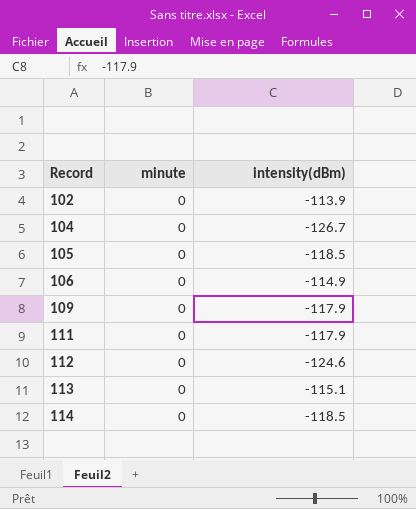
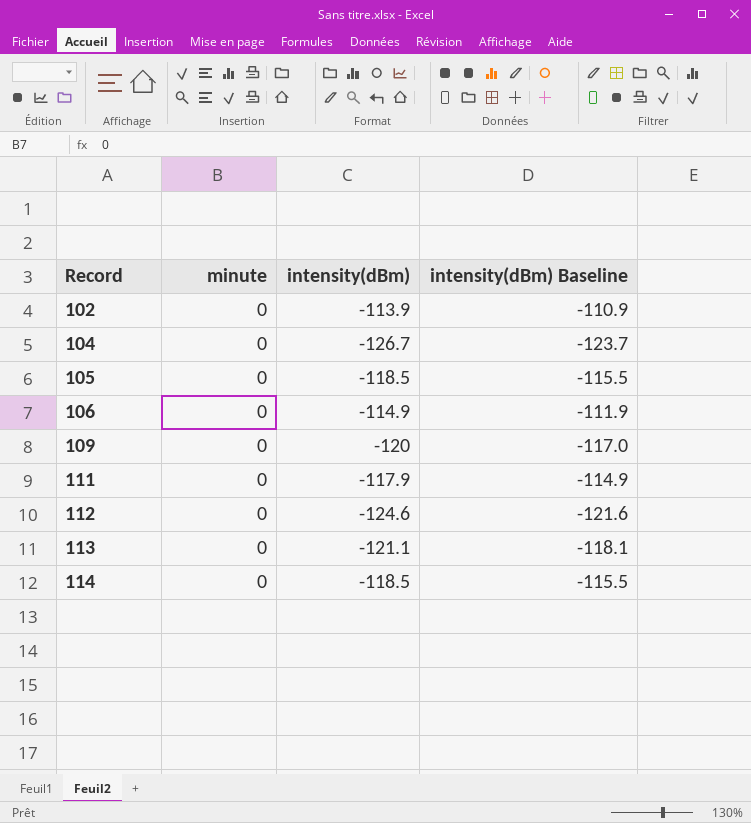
column intensity(dBm) Baseline | formula: none -> [intensity(dBm)] + 3
109 | intensity(dBm): -117.9 -> -120
113 | intensity(dBm): -115.1 -> -121.1

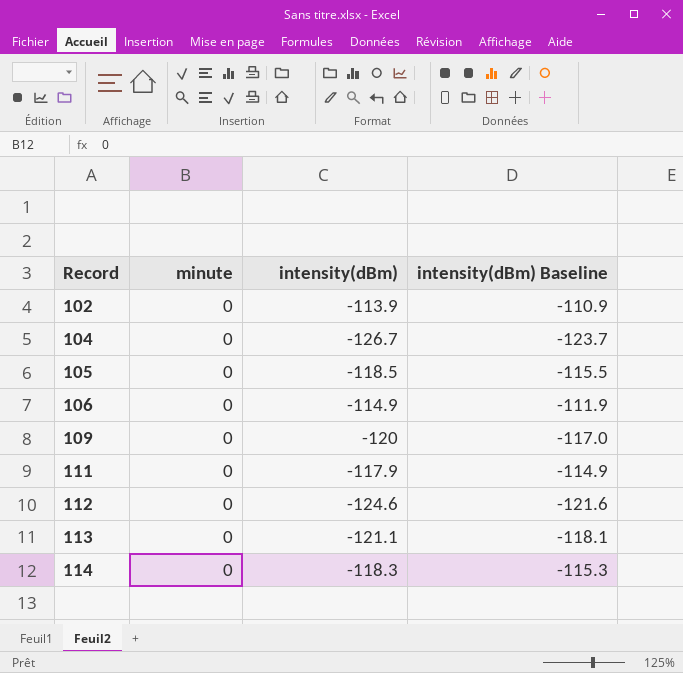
114 | intensity(dBm): -118.5 -> -118.3
114 | intensity(dBm) Baseline: -115.5 -> -115.3

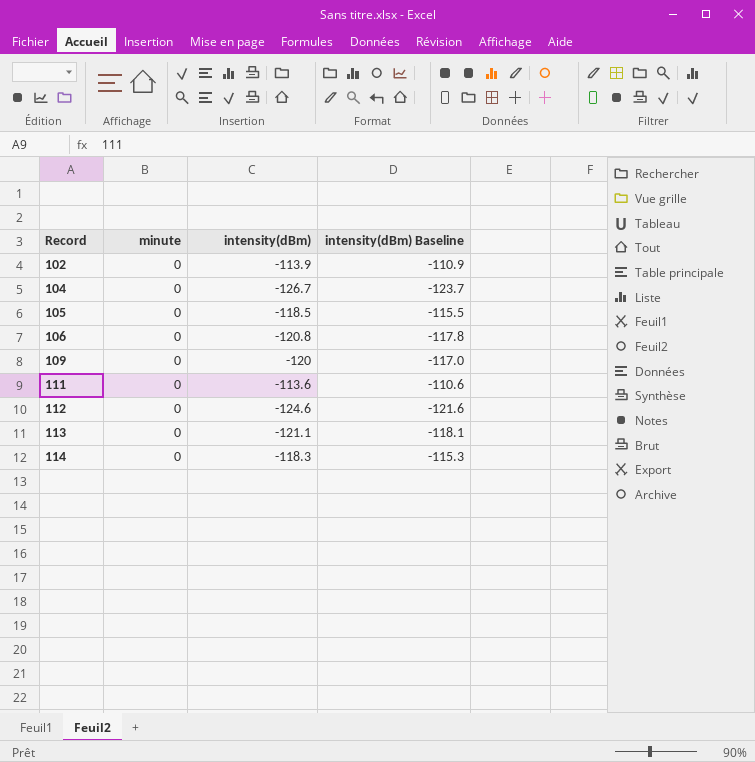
106 | intensity(dBm): -114.9 -> -120.8
106 | intensity(dBm) Baseline: -111.9 -> -117.8
111 | intensity(dBm): -117.9 -> -113.6
111 | intensity(dBm) Baseline: -114.9 -> -110.6

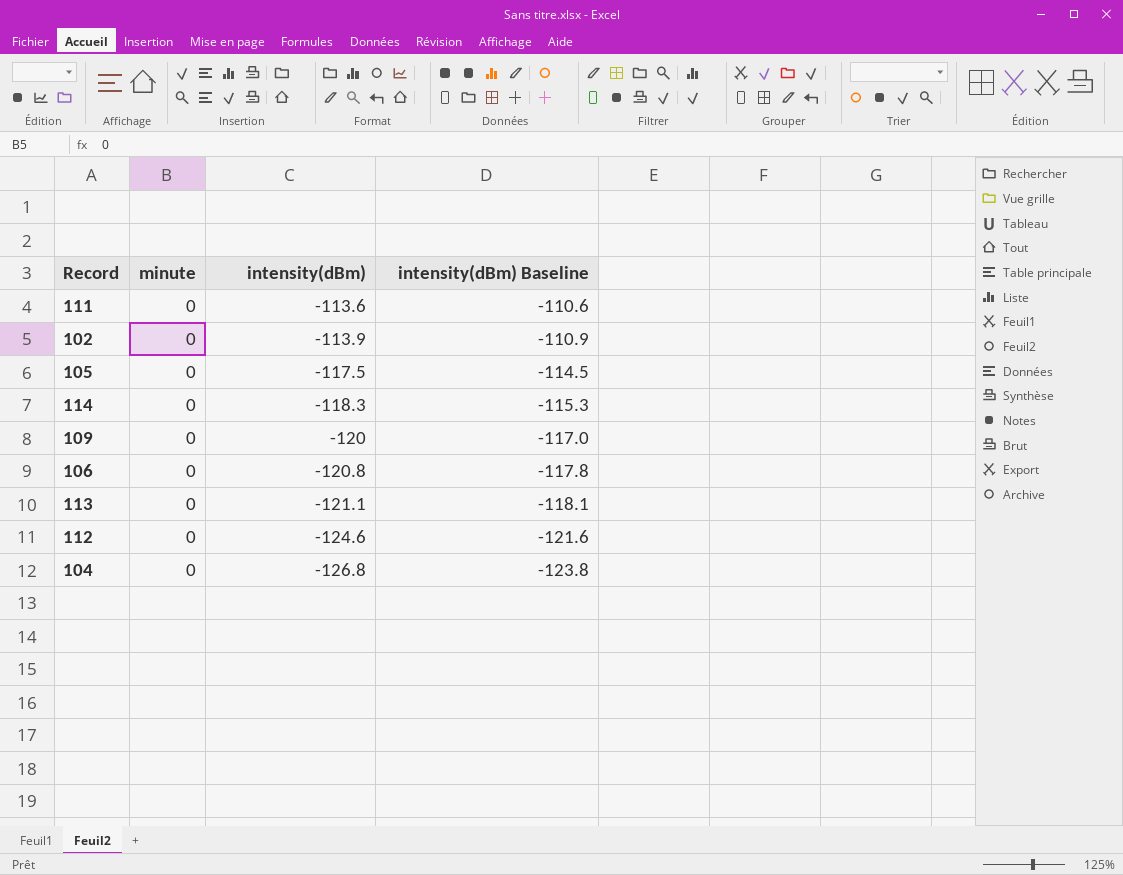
row order: Record ascending -> intensity(dBm) descending
105 | intensity(dBm): -118.5 -> -117.5
105 | intensity(dBm) Baseline: -115.5 -> -114.5
104 | intensity(dBm): -126.7 -> -126.8
104 | intensity(dBm) Baseline: -123.7 -> -123.8

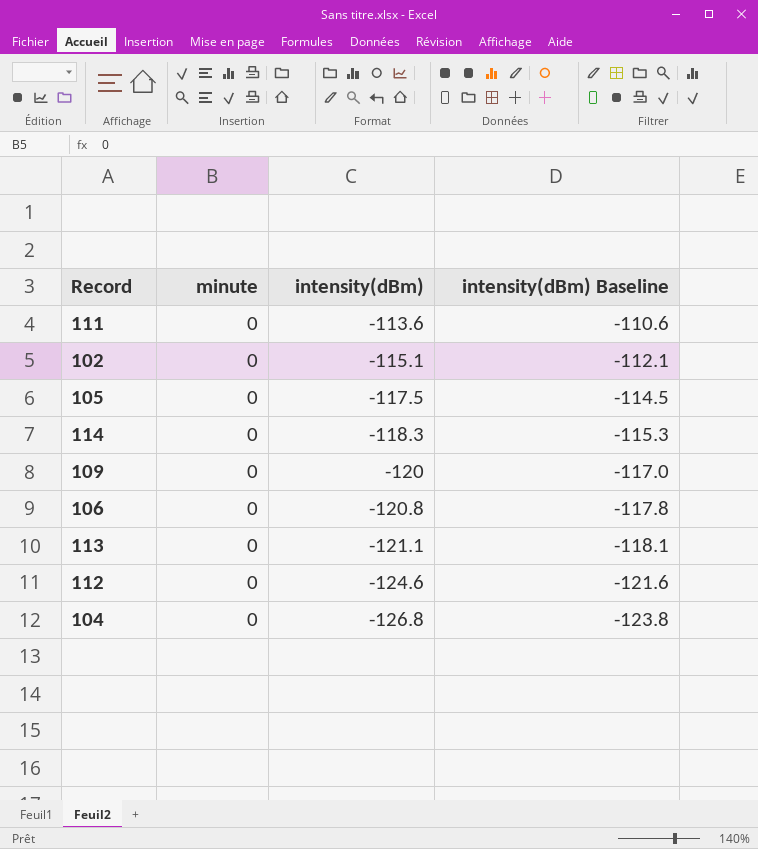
102 | intensity(dBm): -113.9 -> -115.1
102 | intensity(dBm) Baseline: -110.9 -> -112.1

